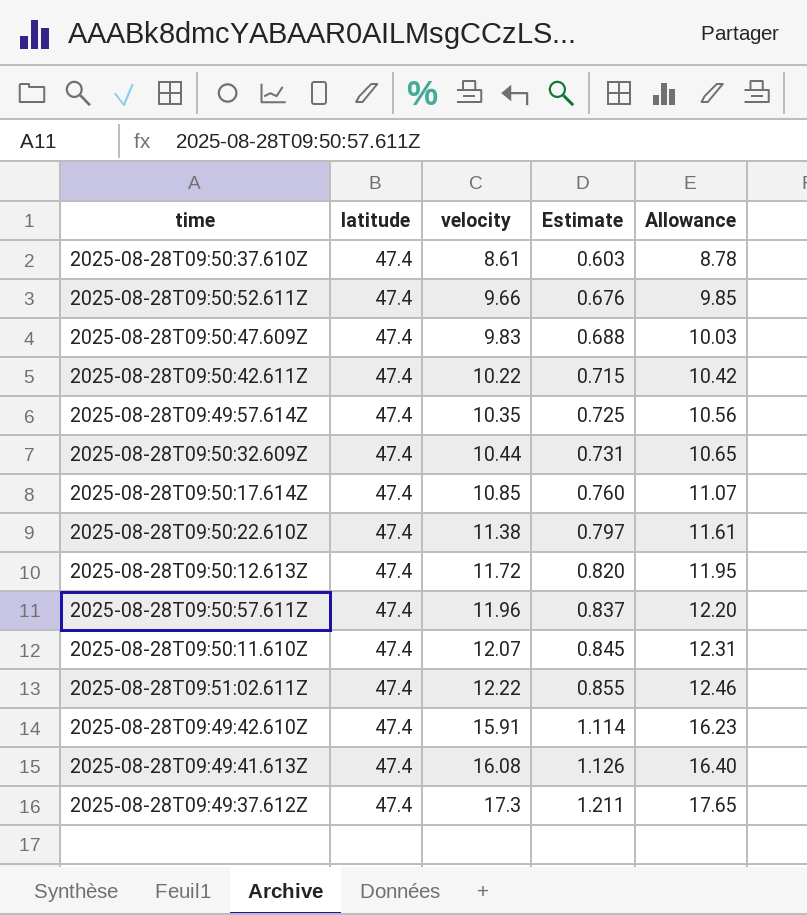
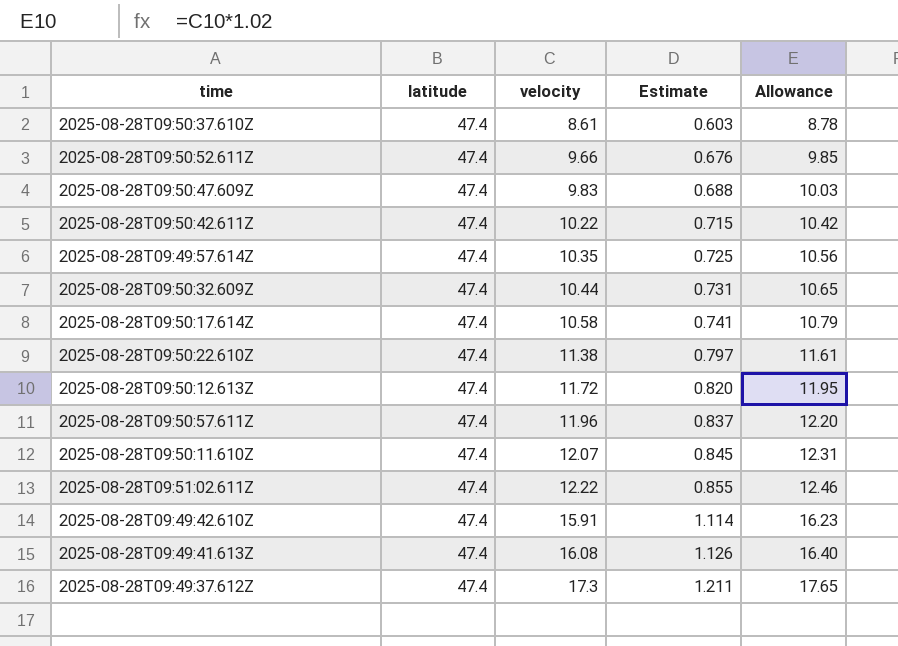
2025-08-28T09:50:17.614Z | velocity: 10.85 -> 10.58
2025-08-28T09:50:17.614Z | Estimate: 0.760 -> 0.741
2025-08-28T09:50:17.614Z | Allowance: 11.07 -> 10.79

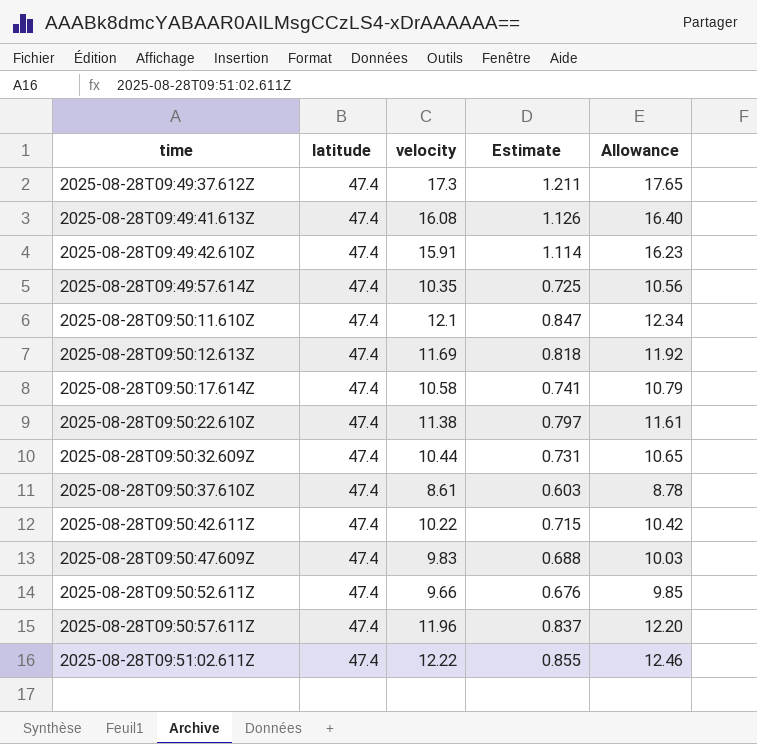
row order: velocity ascending -> time ascending
2025-08-28T09:50:11.610Z | velocity: 12.07 -> 12.1
2025-08-28T09:50:11.610Z | Estimate: 0.845 -> 0.847
2025-08-28T09:50:11.610Z | Allowance: 12.31 -> 12.34
2025-08-28T09:50:12.613Z | velocity: 11.72 -> 11.69
2025-08-28T09:50:12.613Z | Estimate: 0.820 -> 0.818
2025-08-28T09:50:12.613Z | Allowance: 11.95 -> 11.92

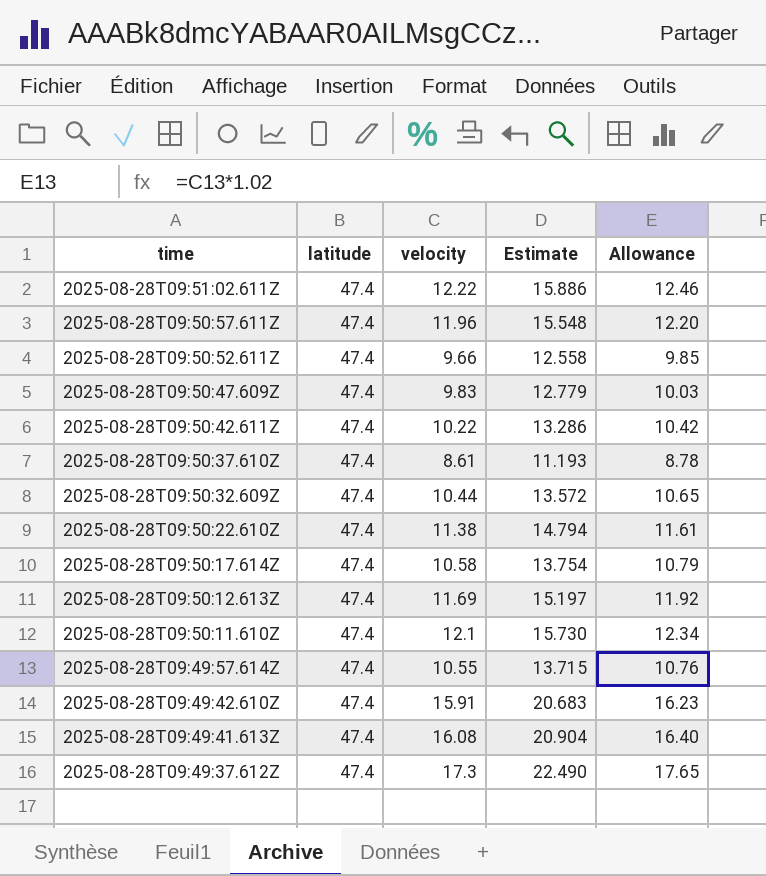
row order: time ascending -> time descending
column Estimate | formula: [velocity] * 0.07 -> [velocity] * 1.3
2025-08-28T09:49:57.614Z | velocity: 10.35 -> 10.55
2025-08-28T09:49:57.614Z | Allowance: 10.56 -> 10.76

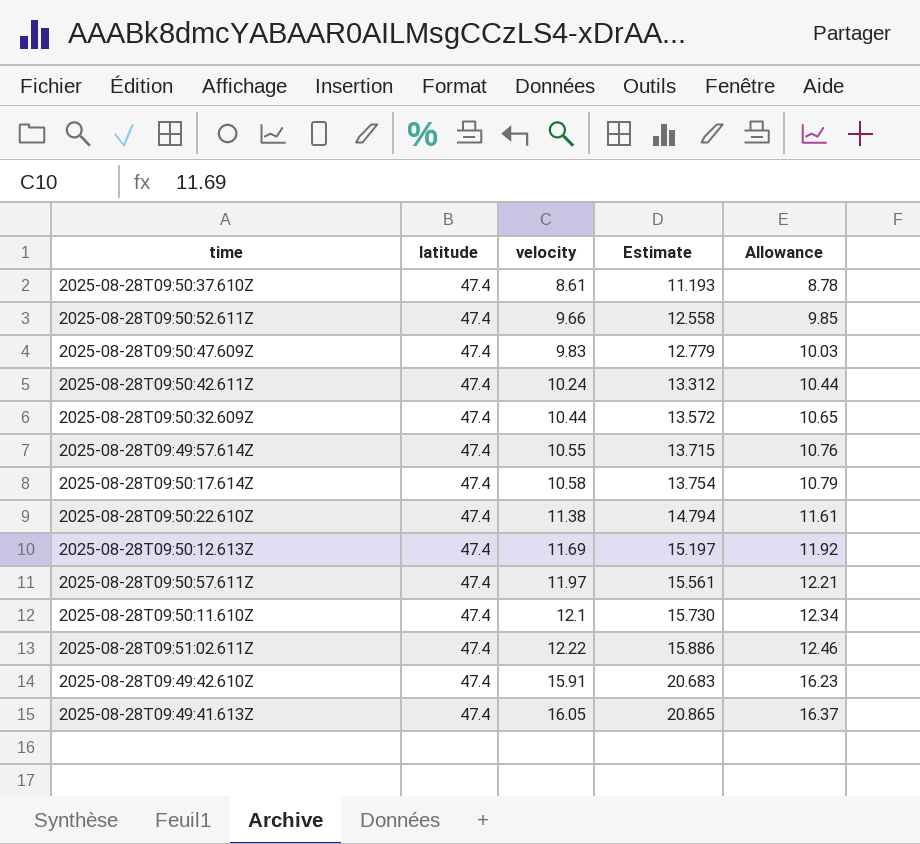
row order: time descending -> velocity ascending
row 2025-08-28T09:49:37.612Z: 47.4 | 17.3 | 22.490 | 17.65 -> none
2025-08-28T09:50:42.611Z | velocity: 10.22 -> 10.24
2025-08-28T09:50:42.611Z | Estimate: 13.286 -> 13.312
2025-08-28T09:50:42.611Z | Allowance: 10.42 -> 10.44
2025-08-28T09:50:57.611Z | velocity: 11.96 -> 11.97
2025-08-28T09:50:57.611Z | Estimate: 15.548 -> 15.561
2025-08-28T09:50:57.611Z | Allowance: 12.20 -> 12.21
2025-08-28T09:49:41.613Z | velocity: 16.08 -> 16.05
2025-08-28T09:49:41.613Z | Estimate: 20.904 -> 20.865
2025-08-28T09:49:41.613Z | Allowance: 16.40 -> 16.37

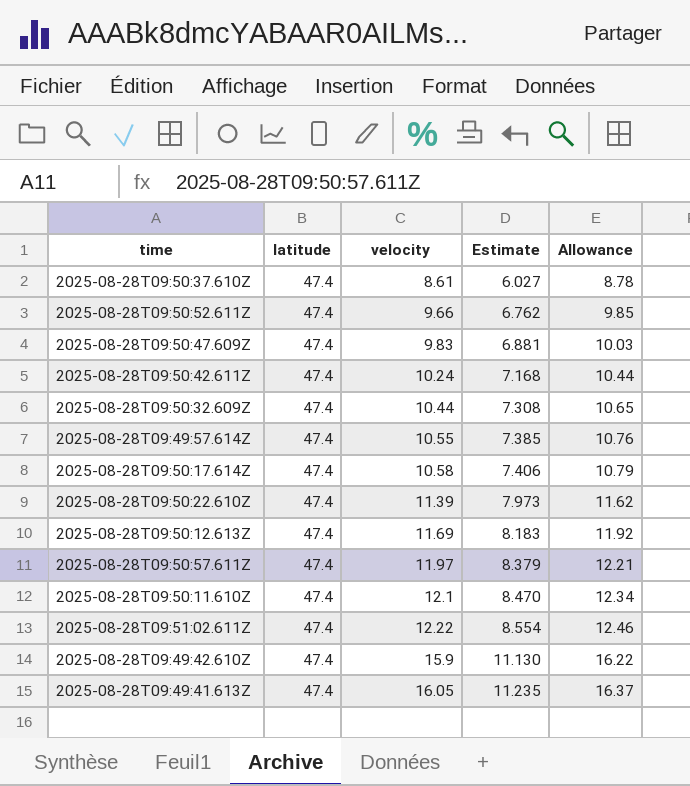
column Estimate | formula: [velocity] * 1.3 -> [velocity] * 0.7
2025-08-28T09:50:22.610Z | velocity: 11.38 -> 11.39
2025-08-28T09:50:22.610Z | Allowance: 11.61 -> 11.62
2025-08-28T09:49:42.610Z | velocity: 15.91 -> 15.9
2025-08-28T09:49:42.610Z | Allowance: 16.23 -> 16.22

